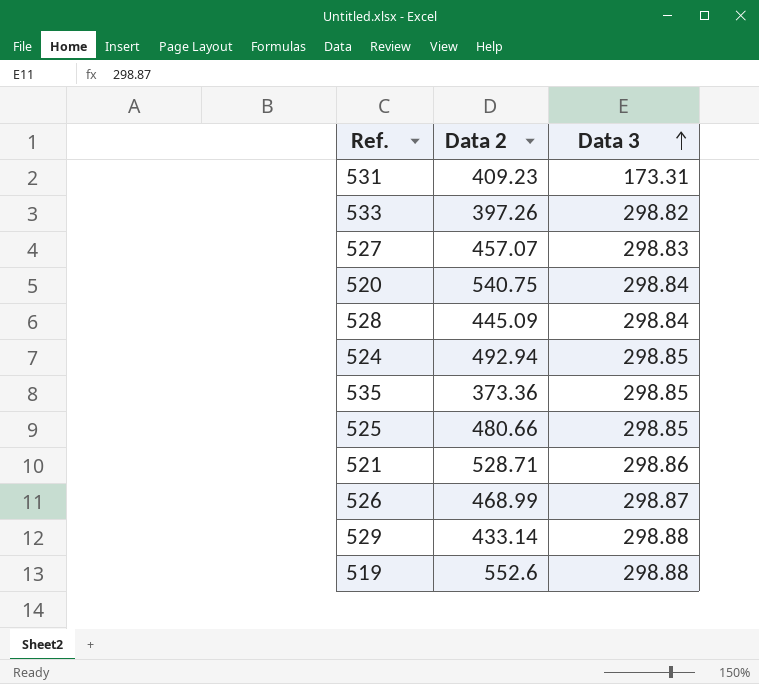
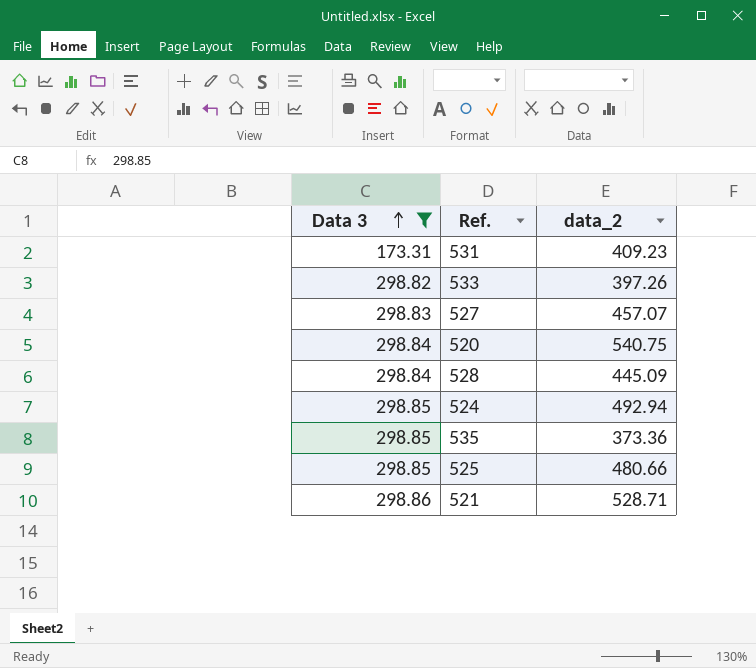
filter: none -> Data 3 <= 298.86
column Data 3 | position: 3 -> 1
column name: Data 2 -> data_2

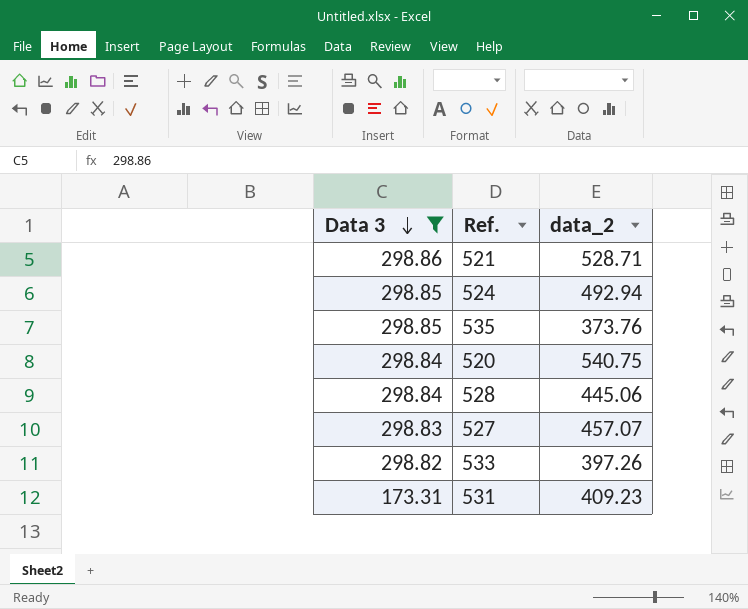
row order: Data 3 ascending -> Data 3 descending
row 525: 298.85 | 480.66 -> none
535 | data_2: 373.36 -> 373.76
528 | data_2: 445.09 -> 445.06

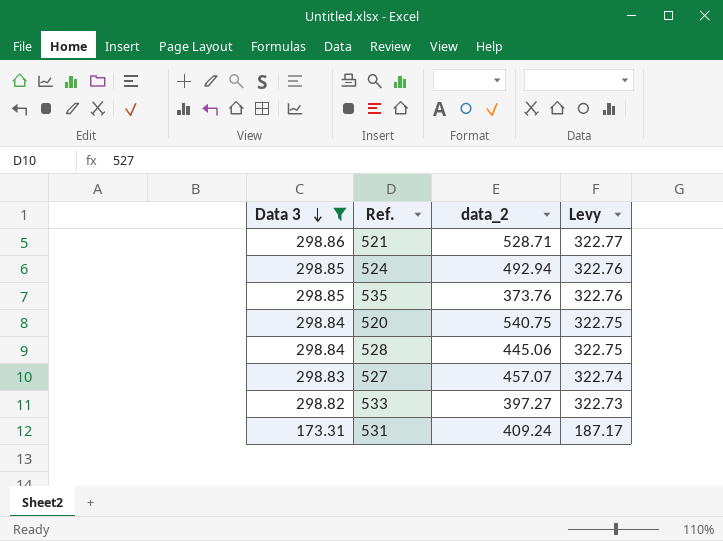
column Levy | formula: none -> [Data 3] * 1.08
533 | data_2: 397.26 -> 397.27
531 | data_2: 409.23 -> 409.24

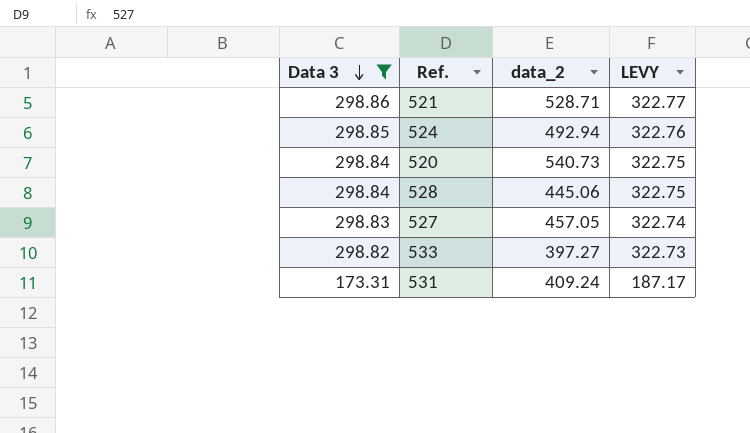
column name: Levy -> LEVY
row 535: 298.85 | 373.76 | 322.76 -> none
520 | data_2: 540.75 -> 540.73
527 | data_2: 457.07 -> 457.05

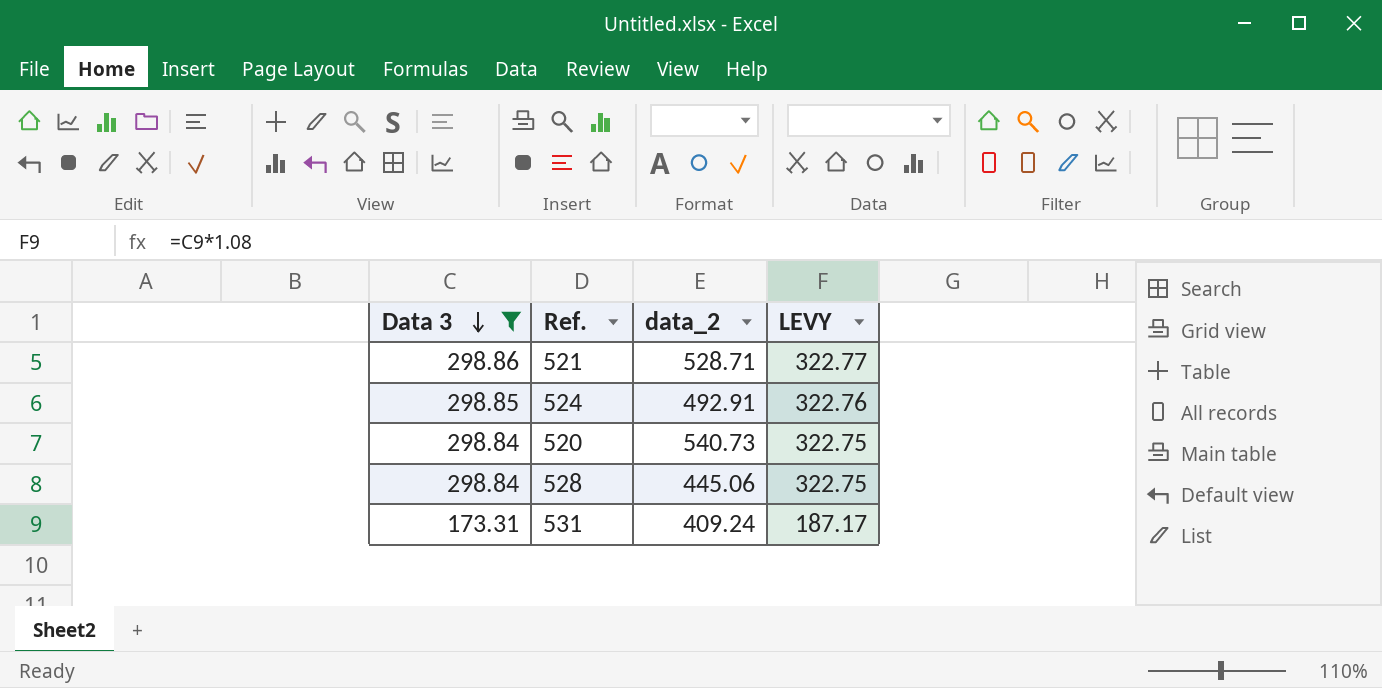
row 527: 298.83 | 457.05 | 322.74 -> none
row 533: 298.82 | 397.27 | 322.73 -> none
524 | data_2: 492.94 -> 492.91

